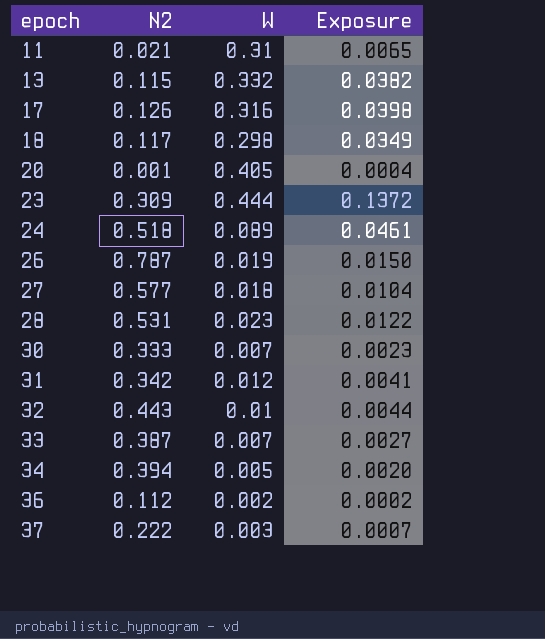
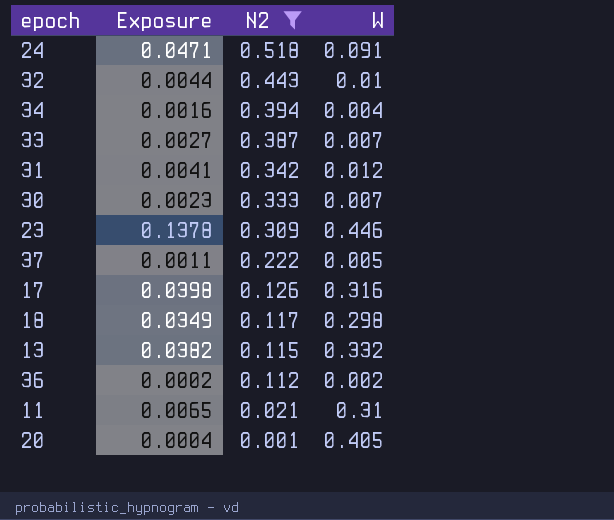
filter: none -> N2 <= 0.518
row order: epoch ascending -> N2 descending
column Exposure | position: 4 -> 2
24 | Exposure: 0.0461 -> 0.0471
24 | W: 0.089 -> 0.091
34 | Exposure: 0.0020 -> 0.0016
34 | W: 0.005 -> 0.004
23 | Exposure: 0.1372 -> 0.1378
23 | W: 0.444 -> 0.446
37 | Exposure: 0.0007 -> 0.0011
37 | W: 0.003 -> 0.005

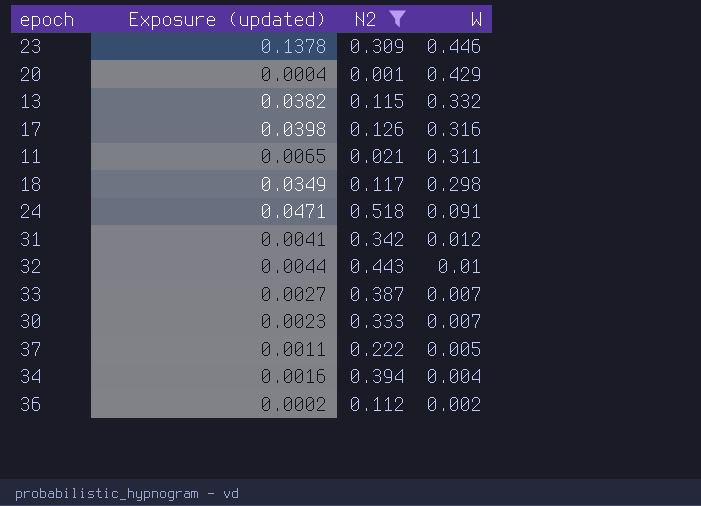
row order: N2 descending -> W descending
column name: Exposure -> Exposure (updated)
20 | W: 0.405 -> 0.429
11 | W: 0.31 -> 0.311

